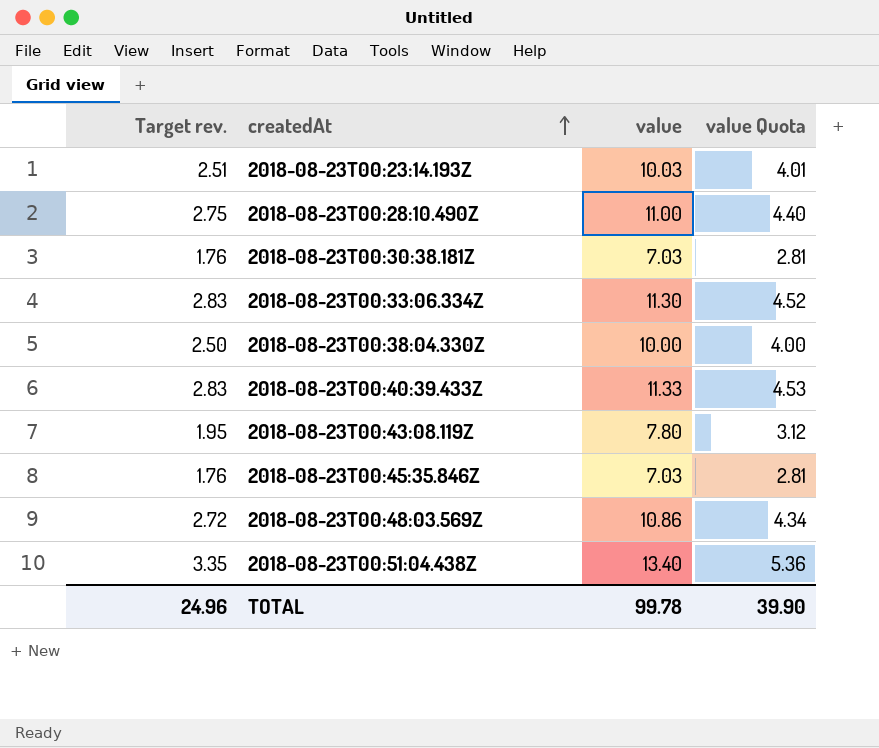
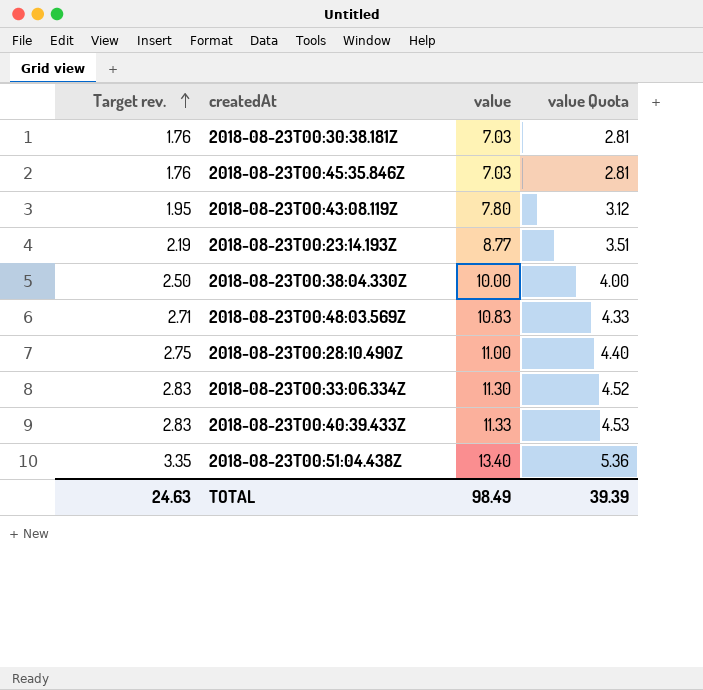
row order: createdAt ascending -> Target rev. ascending
2018-08-23T00:23:14.193Z | Target rev.: 2.51 -> 2.19
2018-08-23T00:23:14.193Z | value: 10.03 -> 8.77
2018-08-23T00:23:14.193Z | value Quota: 4.01 -> 3.51
2018-08-23T00:48:03.569Z | Target rev.: 2.72 -> 2.71
2018-08-23T00:48:03.569Z | value: 10.86 -> 10.83
2018-08-23T00:48:03.569Z | value Quota: 4.34 -> 4.33
TOTAL | Target rev.: 24.96 -> 24.63
TOTAL | value: 99.78 -> 98.49
TOTAL | value Quota: 39.90 -> 39.39

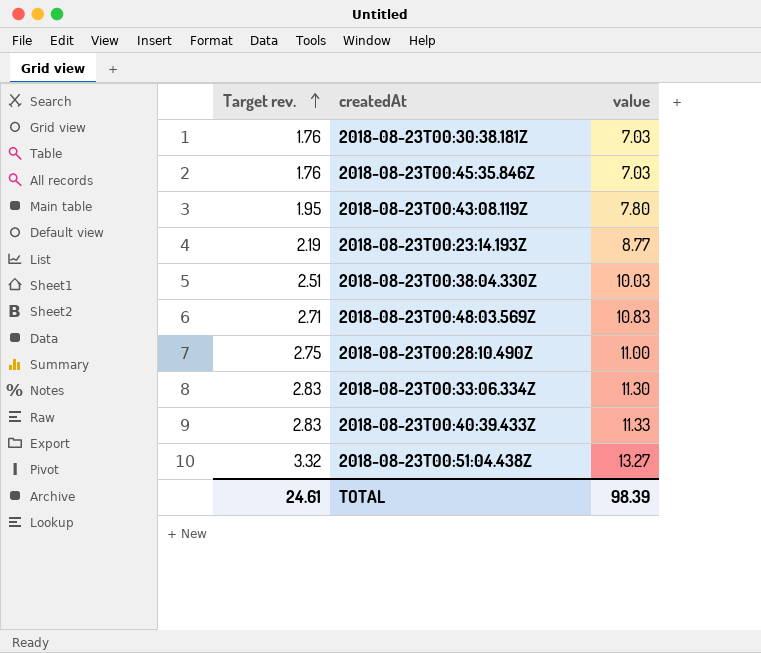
column value Quota | formula: [value] * 0.4 -> none
2018-08-23T00:38:04.330Z | Target rev.: 2.50 -> 2.51
2018-08-23T00:38:04.330Z | value: 10.00 -> 10.03
2018-08-23T00:51:04.438Z | Target rev.: 3.35 -> 3.32
2018-08-23T00:51:04.438Z | value: 13.40 -> 13.27
TOTAL | Target rev.: 24.63 -> 24.61
TOTAL | value: 98.49 -> 98.39

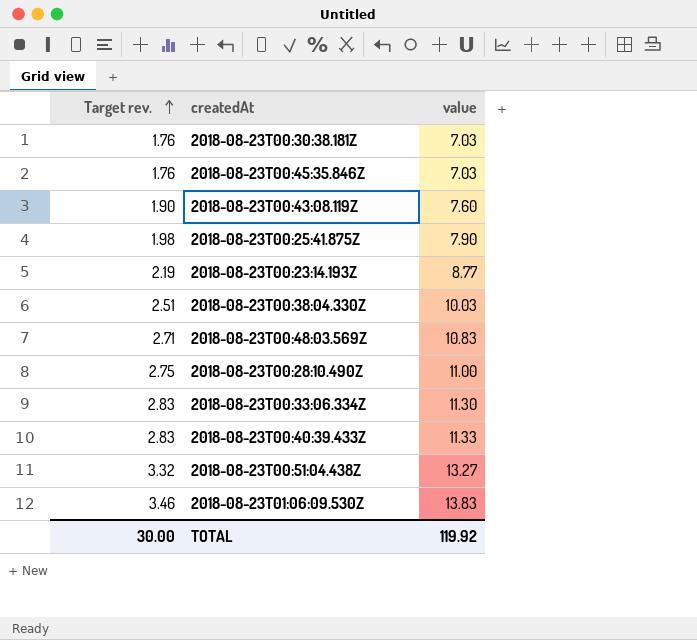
2018-08-23T00:43:08.119Z | Target rev.: 1.95 -> 1.90
2018-08-23T00:43:08.119Z | value: 7.80 -> 7.60
row 2018-08-23T00:25:41.875Z: none -> 1.98 | 7.90
row 2018-08-23T01:06:09.530Z: none -> 3.46 | 13.83
TOTAL | Target rev.: 24.61 -> 30.00
TOTAL | value: 98.39 -> 119.92

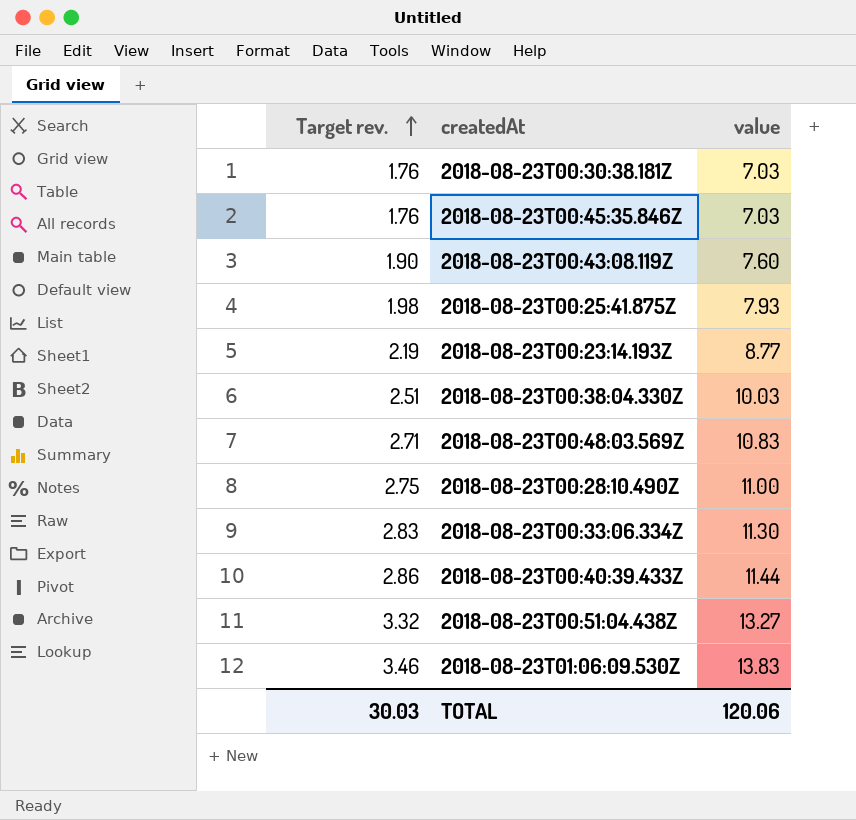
2018-08-23T00:25:41.875Z | value: 7.90 -> 7.93
2018-08-23T00:40:39.433Z | Target rev.: 2.83 -> 2.86
2018-08-23T00:40:39.433Z | value: 11.33 -> 11.44
TOTAL | Target rev.: 30.00 -> 30.03
TOTAL | value: 119.92 -> 120.06

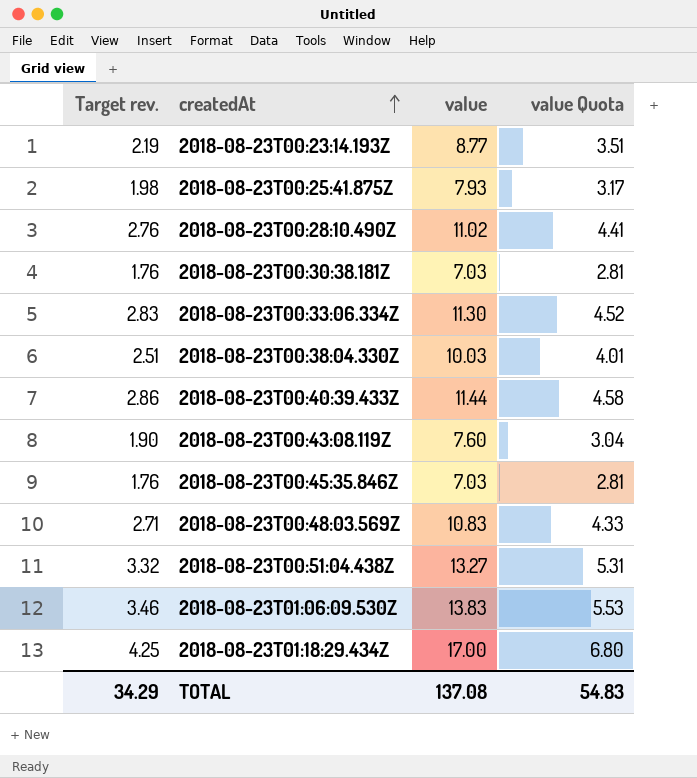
row order: Target rev. ascending -> createdAt ascending
column value Quota | formula: none -> [value] * 0.4
2018-08-23T00:28:10.490Z | Target rev.: 2.75 -> 2.76
2018-08-23T00:28:10.490Z | value: 11.00 -> 11.02
row 2018-08-23T01:18:29.434Z: none -> 4.25 | 17.00 | 6.80
TOTAL | Target rev.: 30.03 -> 34.29
TOTAL | value: 120.06 -> 137.08

